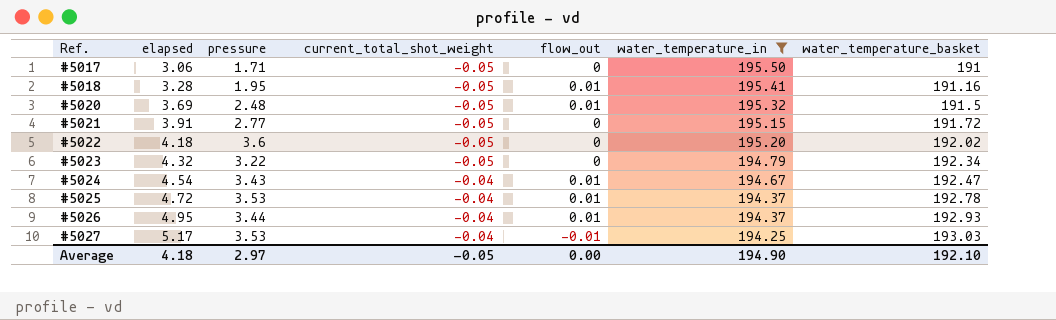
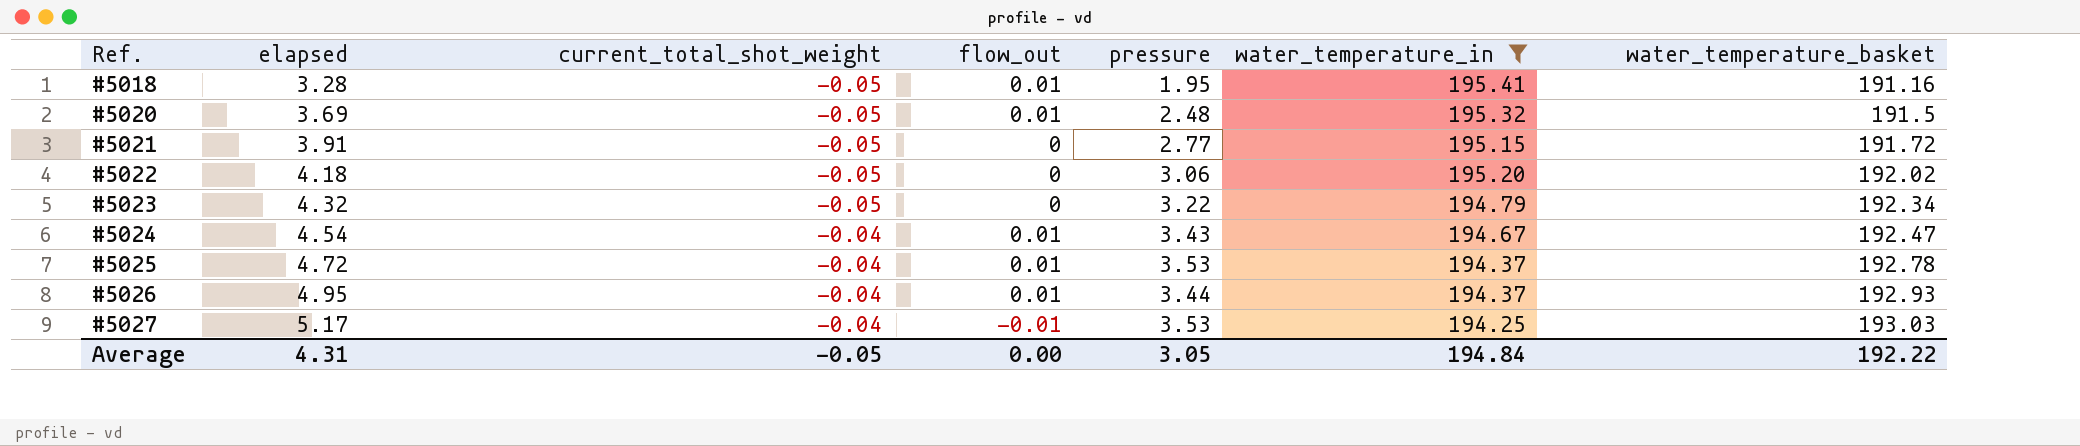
column pressure | position: 3 -> 5
row #5017: 3.06 | 1.71 | -0.05 | 0 | 195.50 | 191 -> none
#5022 | pressure: 3.6 -> 3.06
Average | elapsed: 4.18 -> 4.31
Average | pressure: 2.97 -> 3.05
Average | water_temperature_in: 194.90 -> 194.84
Average | water_temperature_basket: 192.10 -> 192.22

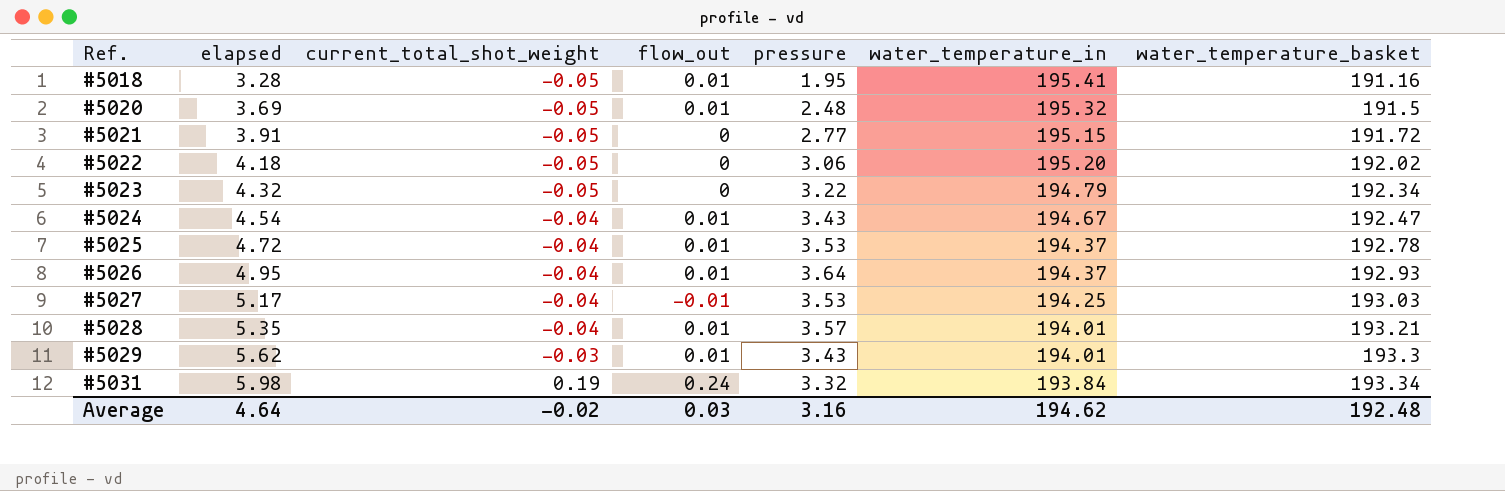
filter: water_temperature_in >= 194.25 -> none
#5026 | pressure: 3.44 -> 3.64
Average | elapsed: 4.31 -> 4.64
Average | current_total_shot_weight: -0.05 -> -0.02
Average | flow_out: 0.00 -> 0.03
Average | pressure: 3.05 -> 3.16
Average | water_temperature_in: 194.84 -> 194.62
Average | water_temperature_basket: 192.22 -> 192.48

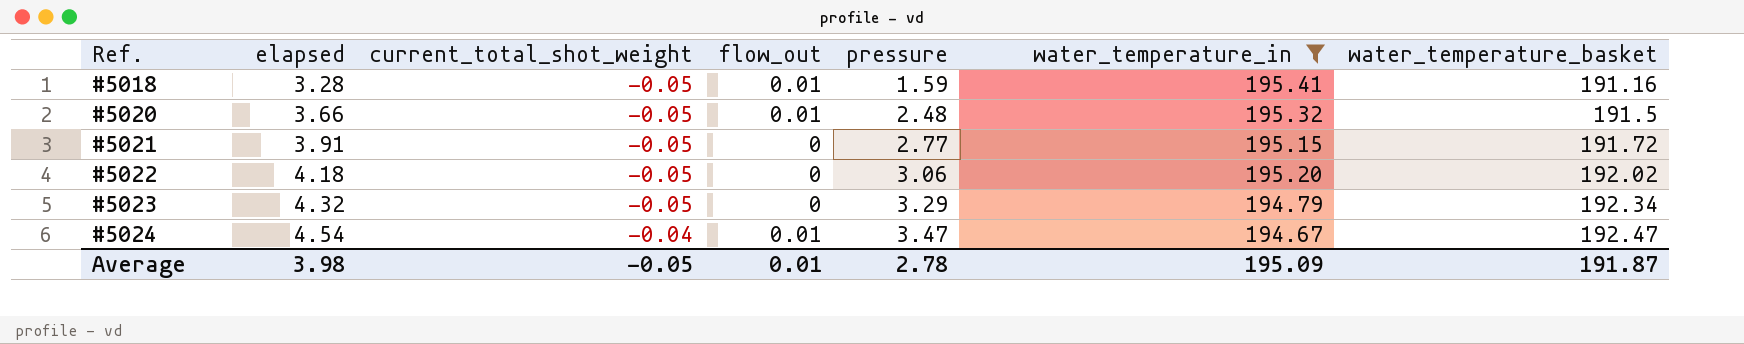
filter: none -> water_temperature_in >= 194.67
#5018 | pressure: 1.95 -> 1.59
#5020 | elapsed: 3.69 -> 3.66
#5023 | pressure: 3.22 -> 3.29
#5024 | pressure: 3.43 -> 3.47
Average | elapsed: 4.64 -> 3.98
Average | current_total_shot_weight: -0.02 -> -0.05
Average | flow_out: 0.03 -> 0.01
Average | pressure: 3.16 -> 2.78
Average | water_temperature_in: 194.62 -> 195.09
Average | water_temperature_basket: 192.48 -> 191.87

